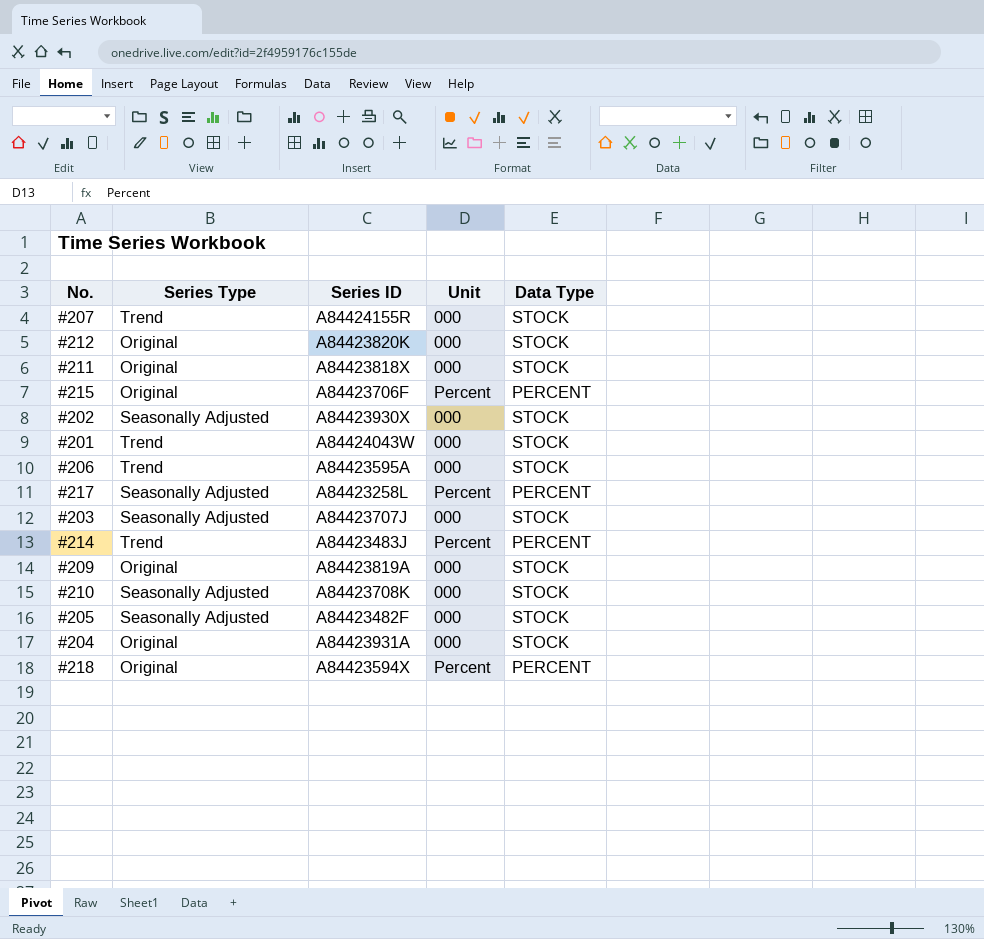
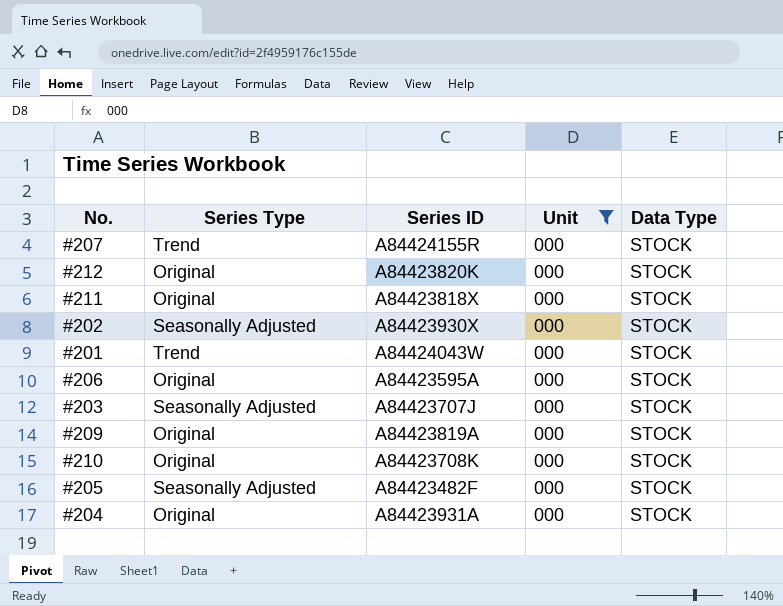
filter: none -> Unit = 000
#206 | Series Type: Trend -> Original
#210 | Series Type: Seasonally Adjusted -> Original

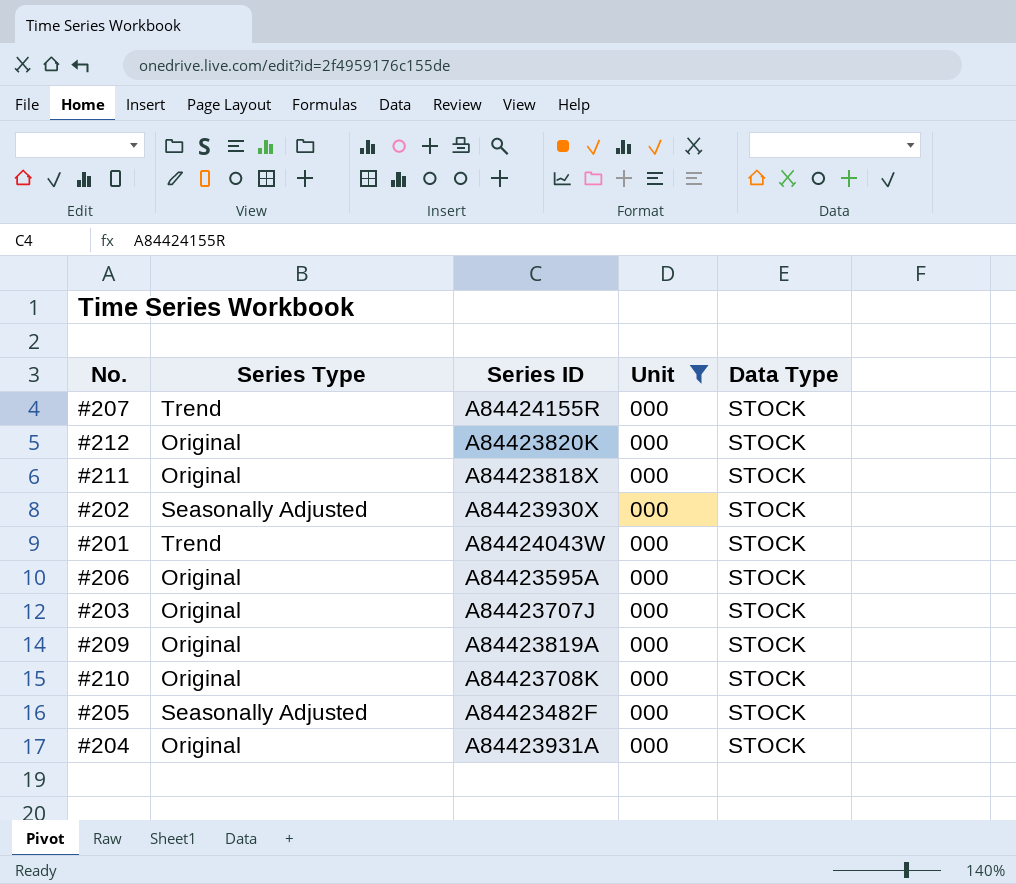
#203 | Series Type: Seasonally Adjusted -> Original

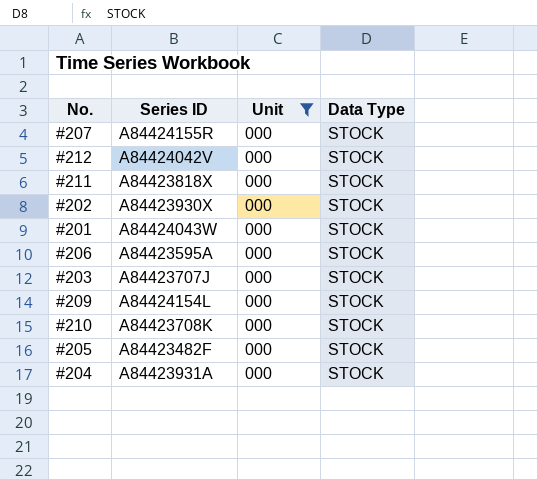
column Series Type | position: 2 -> none
#212 | Series ID: A84423820K -> A84424042V
#209 | Series ID: A84423819A -> A84424154L

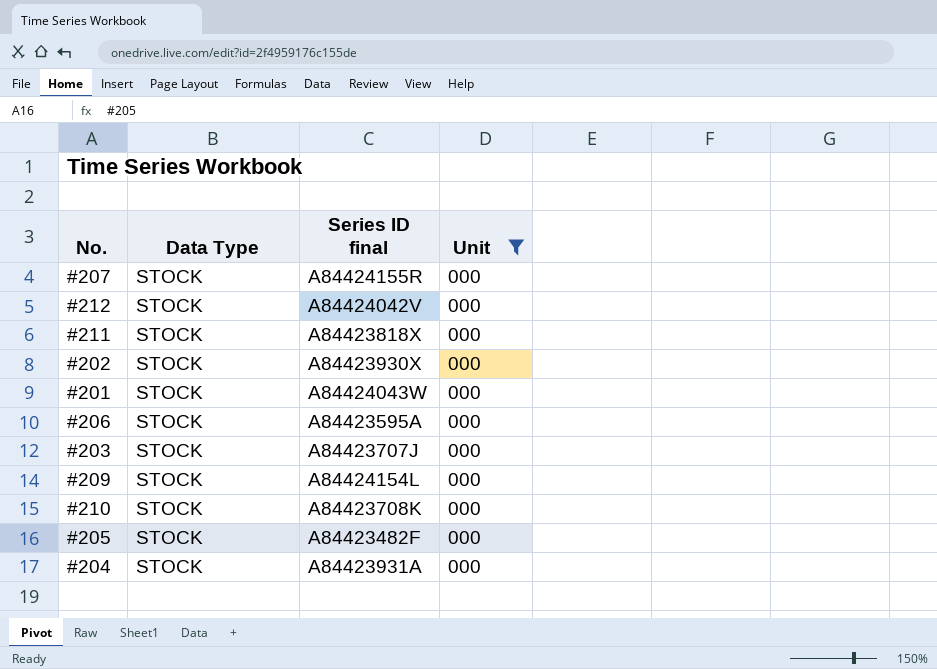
column Data Type | position: 4 -> 2
column name: Series ID -> Series ID final

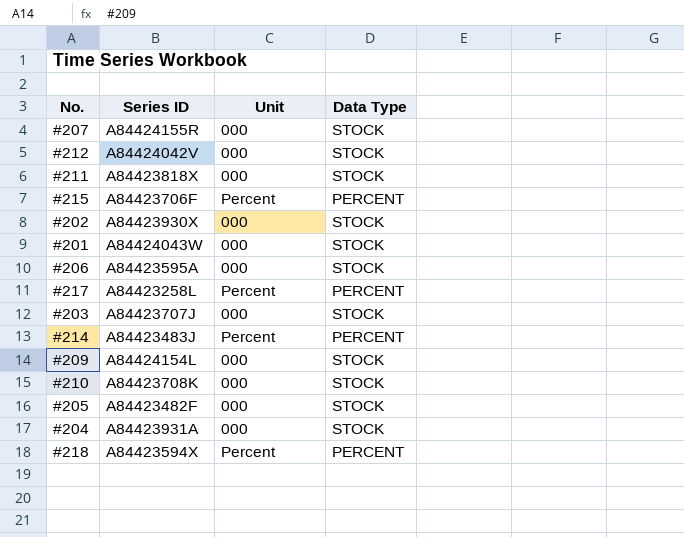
filter: Unit = 000 -> none
column name: Series ID final -> Series ID
column Data Type | position: 2 -> 4

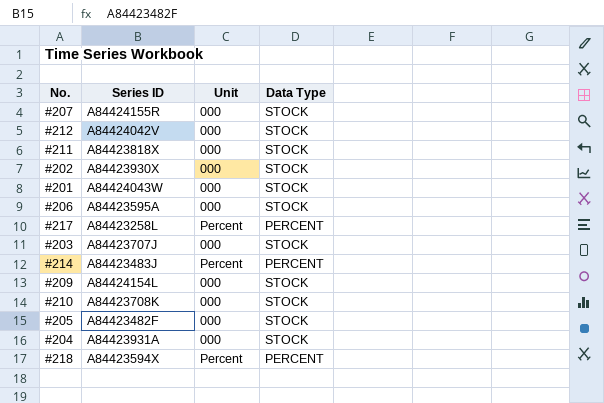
row #215: A84423706F | Percent | PERCENT -> none

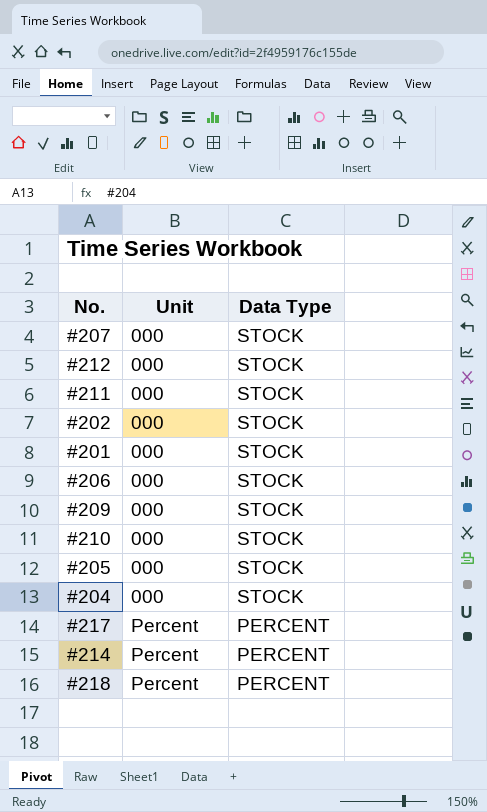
row order: none -> Unit ascending
column Series ID | position: 2 -> none
row #203: A84423707J | 000 | STOCK -> none

